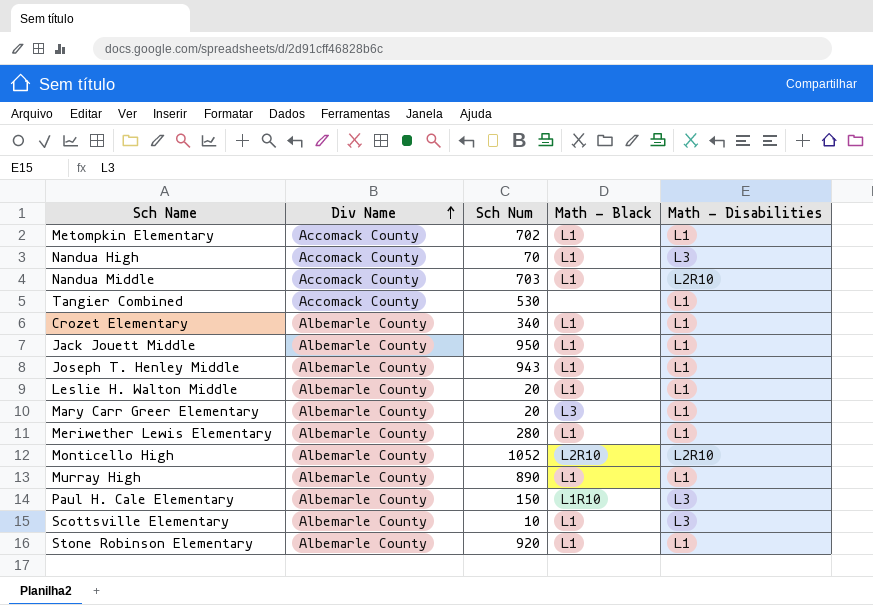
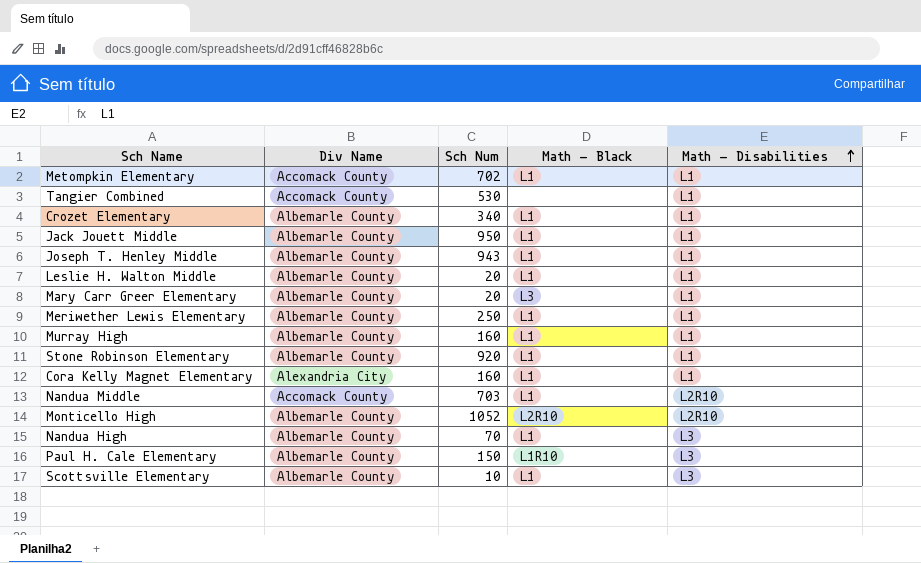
row order: Div Name ascending -> Math - Disabilities ascending
Meriwether Lewis Elementary | Sch Num: 280 -> 250
Murray High | Sch Num: 890 -> 160
row Cora Kelly Magnet Elementary: none -> Alexandria City | 160 | L1 | L1
Nandua High | Div Name: Accomack County -> Albemarle County

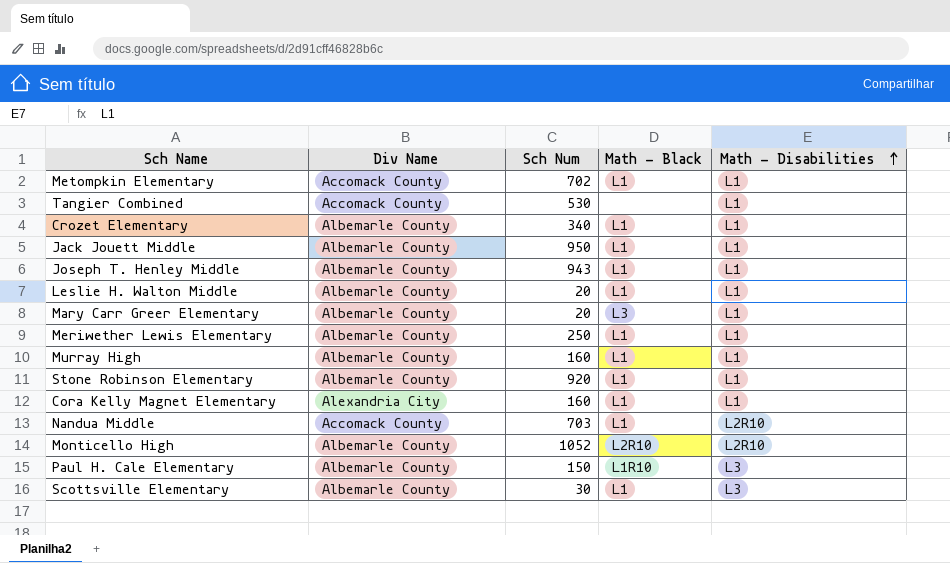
row Nandua High: Albemarle County | 70 | L1 | L3 -> none
Scottsville Elementary | Sch Num: 10 -> 30

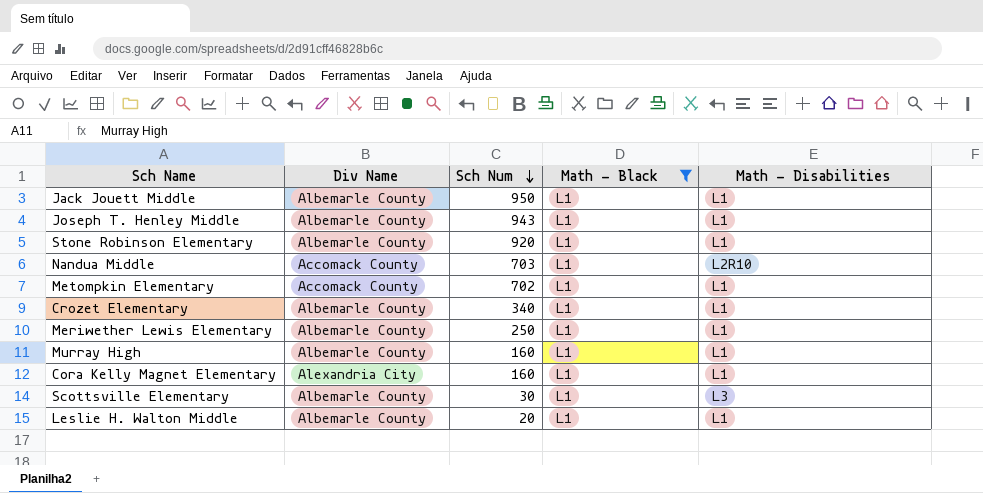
filter: none -> Math - Black = L1
row order: Math - Disabilities ascending -> Sch Num descending

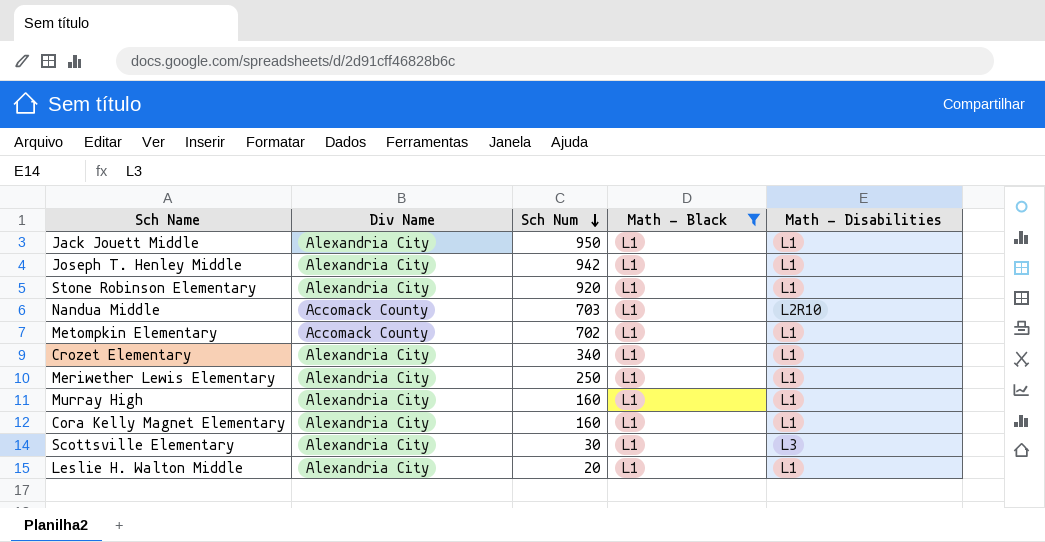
Jack Jouett Middle | Div Name: Albemarle County -> Alexandria City
Joseph T. Henley Middle | Div Name: Albemarle County -> Alexandria City
Joseph T. Henley Middle | Sch Num: 943 -> 942
Stone Robinson Elementary | Div Name: Albemarle County -> Alexandria City
Crozet Elementary | Div Name: Albemarle County -> Alexandria City
Meriwether Lewis Elementary | Div Name: Albemarle County -> Alexandria City
Murray High | Div Name: Albemarle County -> Alexandria City
Scottsville Elementary | Div Name: Albemarle County -> Alexandria City
Leslie H. Walton Middle | Div Name: Albemarle County -> Alexandria City

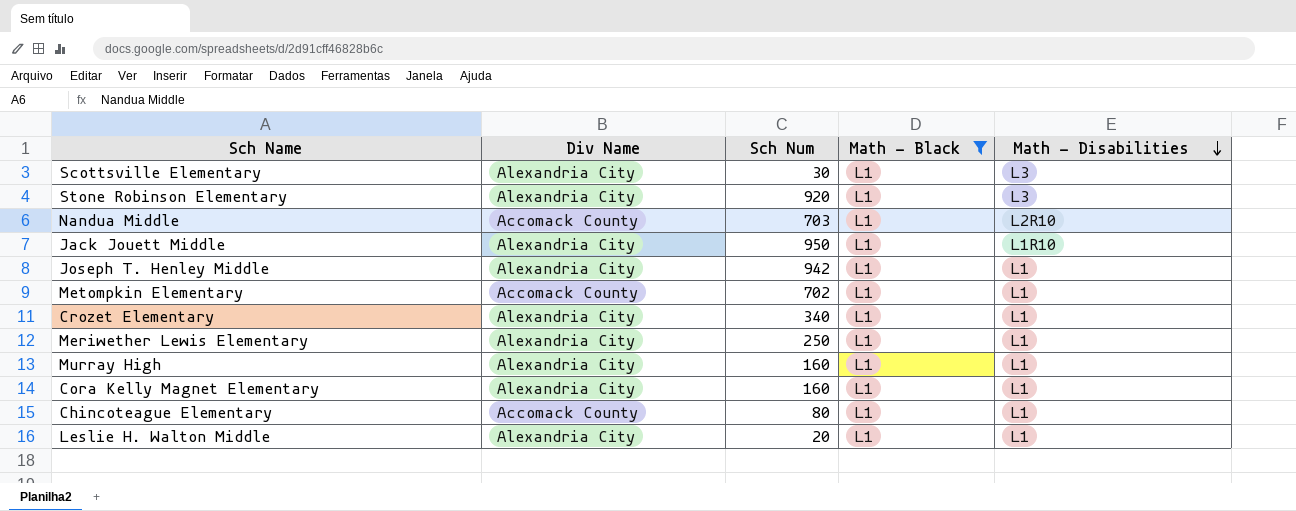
row order: Sch Num descending -> Math - Disabilities descending
Stone Robinson Elementary | Math - Disabilities: L1 -> L3
Jack Jouett Middle | Math - Disabilities: L1 -> L1R10
row Chincoteague Elementary: none -> Accomack County | 80 | L1 | L1

